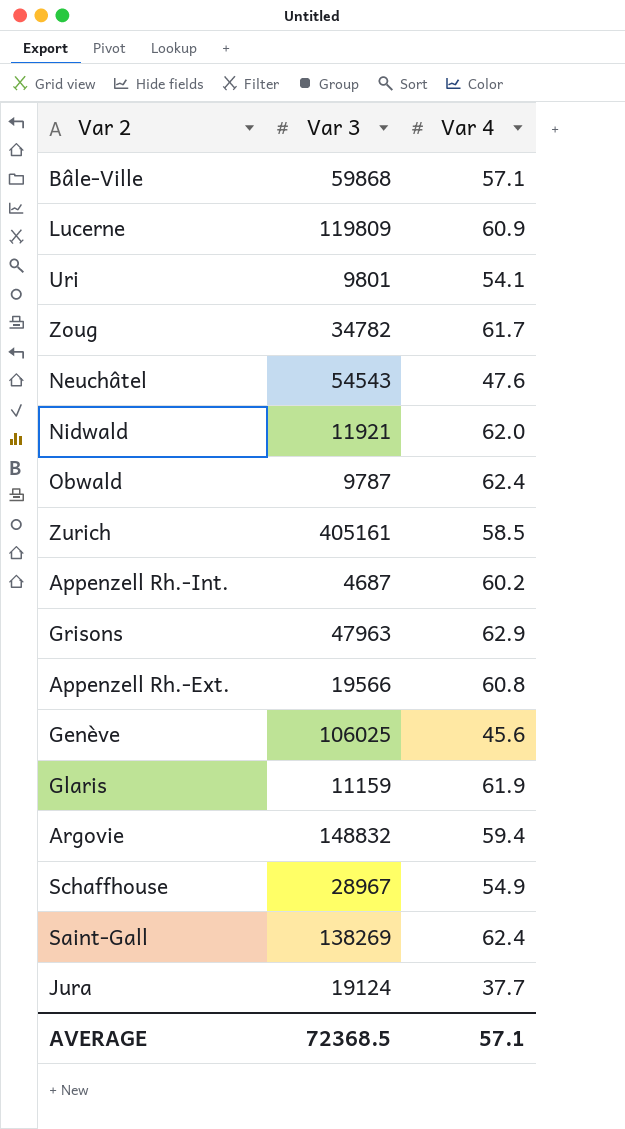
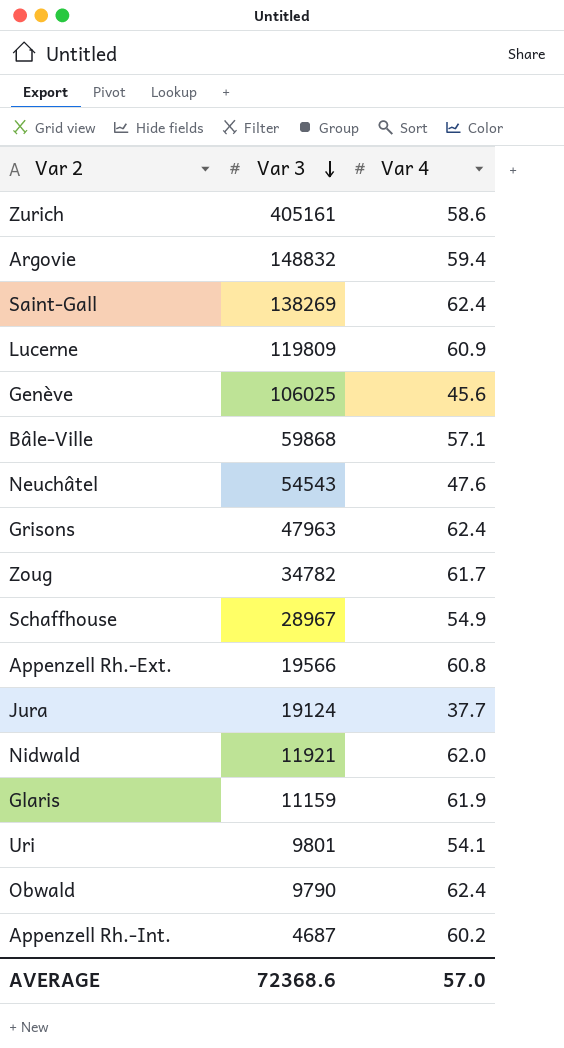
row order: none -> Var 3 descending
Zurich | Var 4: 58.5 -> 58.6
Grisons | Var 4: 62.9 -> 62.4
Obwald | Var 3: 9787 -> 9790
AVERAGE | Var 3: 72368.5 -> 72368.6
AVERAGE | Var 4: 57.1 -> 57.0

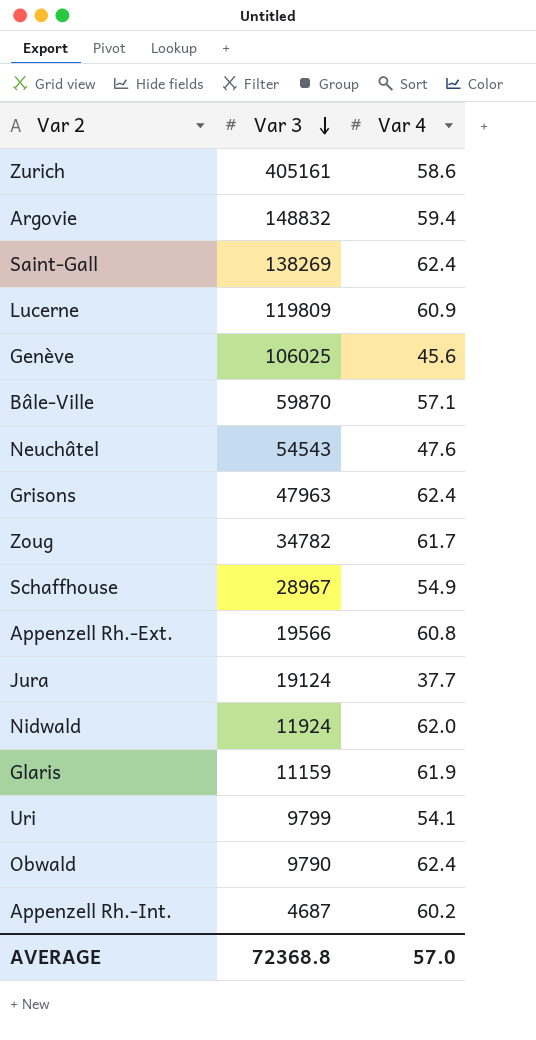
Bâle-Ville | Var 3: 59868 -> 59870
Nidwald | Var 3: 11921 -> 11924
Uri | Var 3: 9801 -> 9799
AVERAGE | Var 3: 72368.6 -> 72368.8

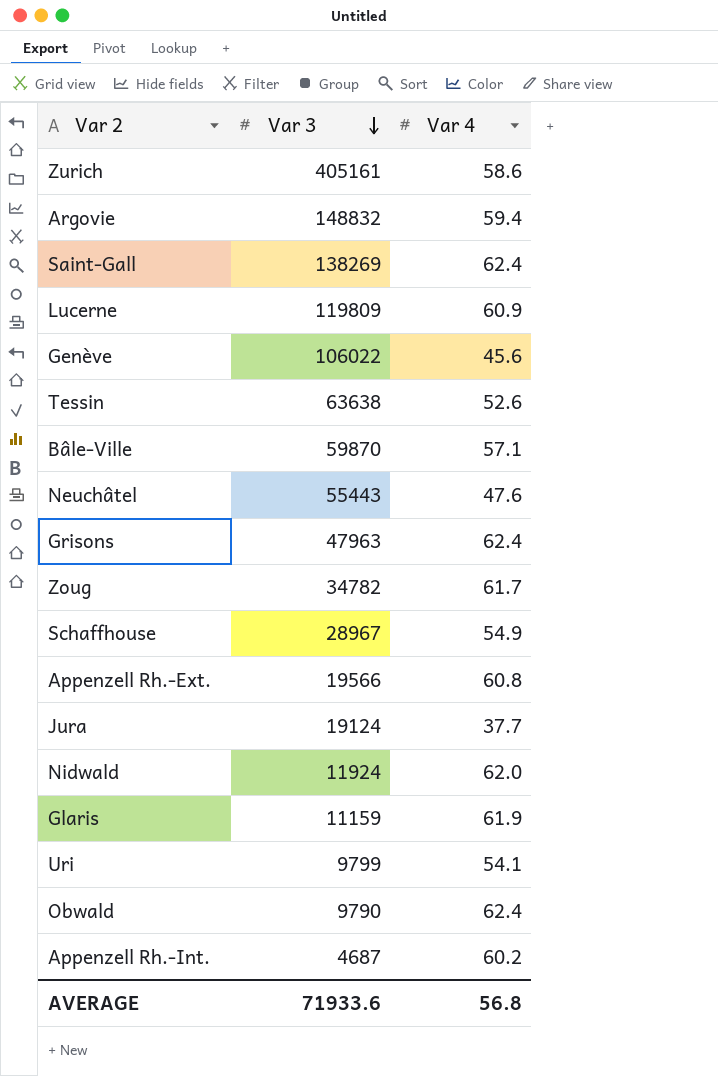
Genève | Var 3: 106025 -> 106022
row Tessin: none -> 63638 | 52.6
Neuchâtel | Var 3: 54543 -> 55443
AVERAGE | Var 3: 72368.8 -> 71933.6
AVERAGE | Var 4: 57.0 -> 56.8

